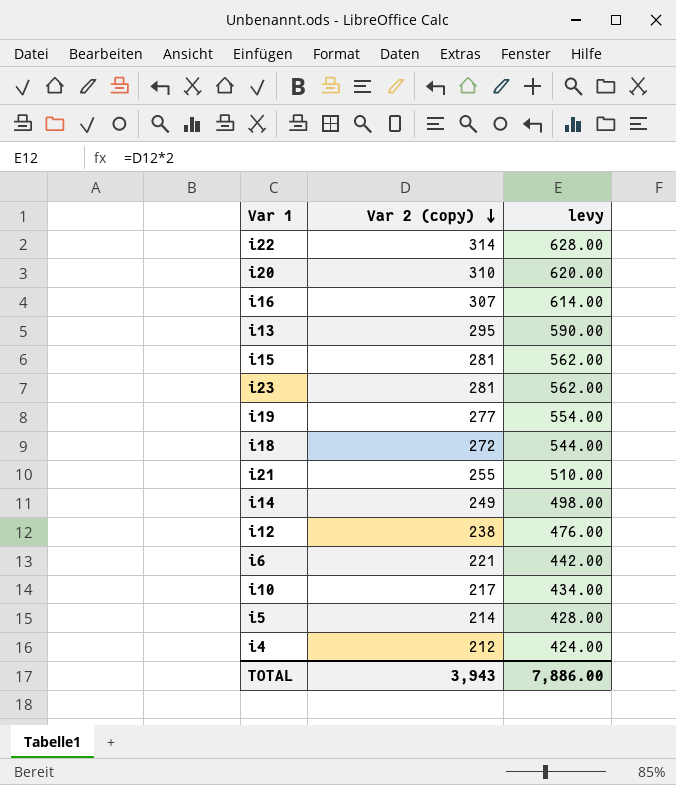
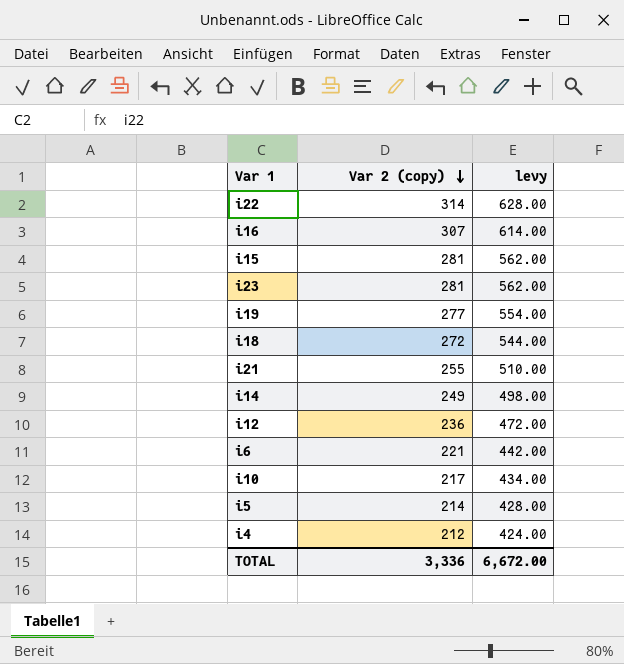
row i20: 310 | 620.00 -> none
row i13: 295 | 590.00 -> none
i12 | Var 2 (copy): 238 -> 236
i12 | levy: 476.00 -> 472.00
TOTAL | Var 2 (copy): 3,943 -> 3,336
TOTAL | levy: 7,886.00 -> 6,672.00

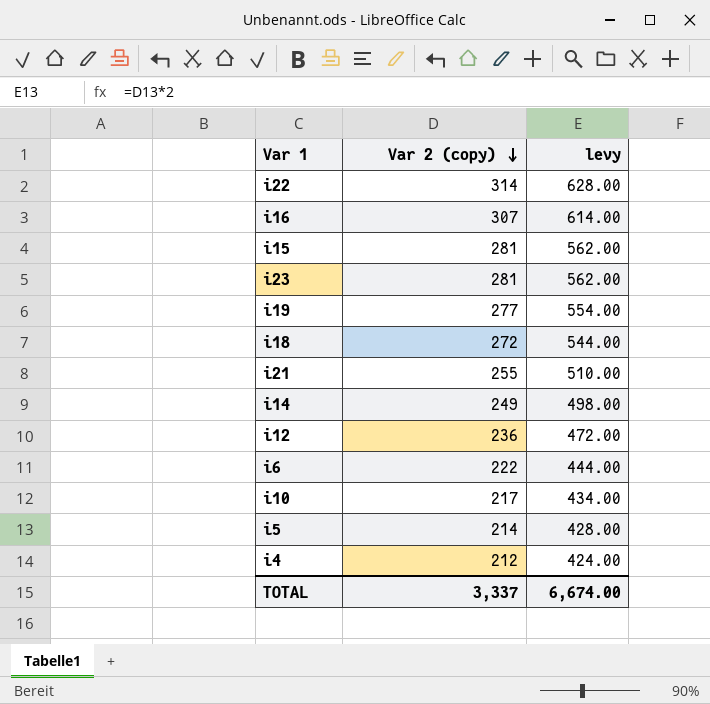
i6 | Var 2 (copy): 221 -> 222
i6 | levy: 442.00 -> 444.00
TOTAL | Var 2 (copy): 3,336 -> 3,337
TOTAL | levy: 6,672.00 -> 6,674.00

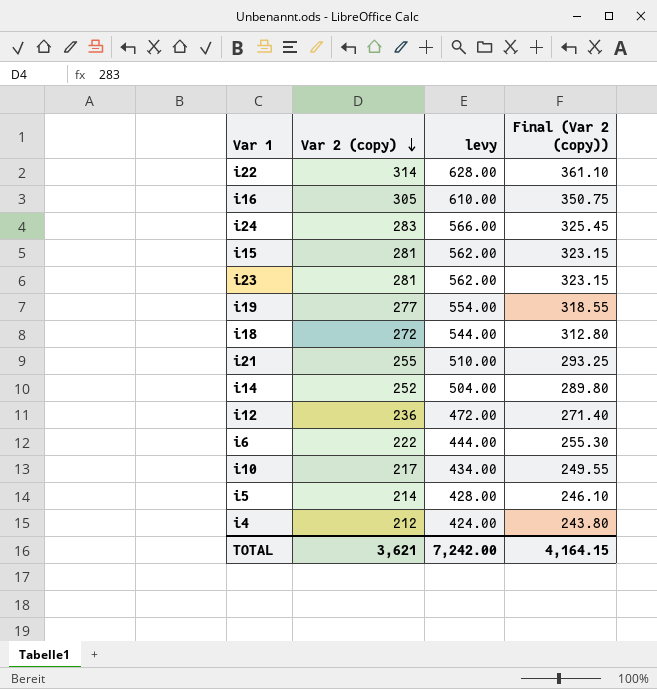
column Final (Var 2 (copy)) | formula: none -> [Var 2 (copy)] * 1.15
i16 | Var 2 (copy): 307 -> 305
i16 | levy: 614.00 -> 610.00
row i24: none -> 283 | 566.00 | 325.45
i14 | Var 2 (copy): 249 -> 252
i14 | levy: 498.00 -> 504.00
TOTAL | Var 2 (copy): 3,337 -> 3,621
TOTAL | levy: 6,674.00 -> 7,242.00

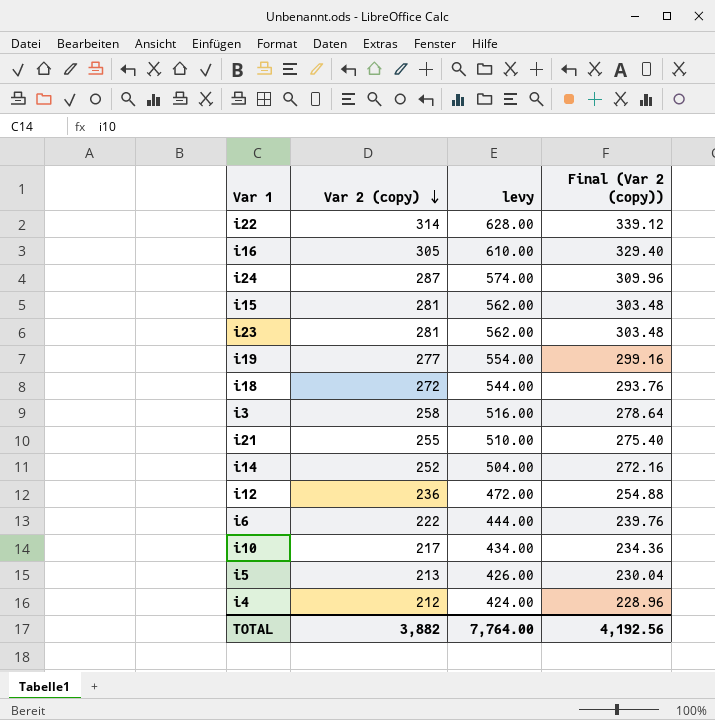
column Final (Var 2 (copy)) | formula: [Var 2 (copy)] * 1.15 -> [Var 2 (copy)] * 1.08
i24 | Var 2 (copy): 283 -> 287
i24 | levy: 566.00 -> 574.00
row i3: none -> 258 | 516.00 | 278.64
i5 | Var 2 (copy): 214 -> 213
i5 | levy: 428.00 -> 426.00
TOTAL | Var 2 (copy): 3,621 -> 3,882
TOTAL | levy: 7,242.00 -> 7,764.00
TOTAL | Final (Var 2 (copy)): 4,164.15 -> 4,192.56

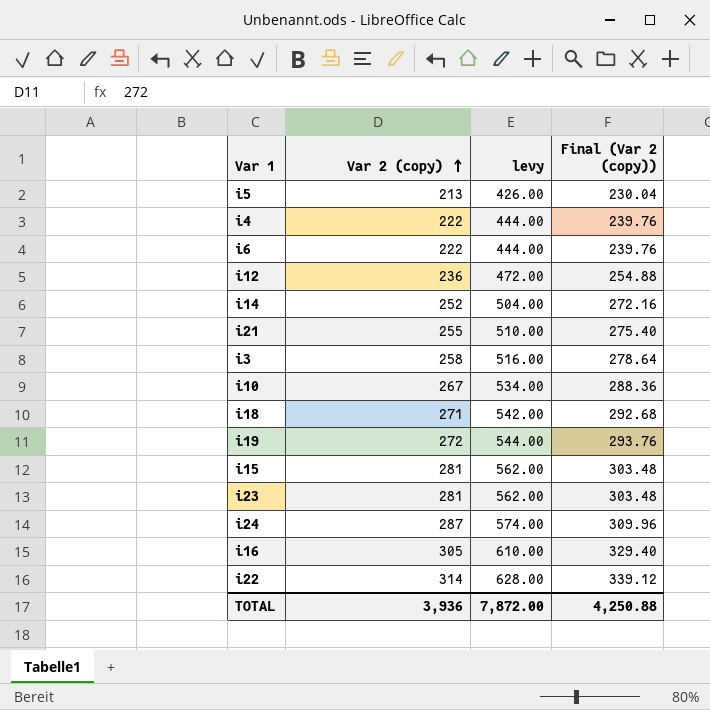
row order: Var 2 (copy) descending -> Var 2 (copy) ascending
i4 | Var 2 (copy): 212 -> 222
i4 | levy: 424.00 -> 444.00
i4 | Final (Var 2 (copy)): 228.96 -> 239.76
i10 | Var 2 (copy): 217 -> 267
i10 | levy: 434.00 -> 534.00
i10 | Final (Var 2 (copy)): 234.36 -> 288.36
i18 | Var 2 (copy): 272 -> 271
i18 | levy: 544.00 -> 542.00
i18 | Final (Var 2 (copy)): 293.76 -> 292.68
i19 | Var 2 (copy): 277 -> 272
i19 | levy: 554.00 -> 544.00
i19 | Final (Var 2 (copy)): 299.16 -> 293.76
TOTAL | Var 2 (copy): 3,882 -> 3,936
TOTAL | levy: 7,764.00 -> 7,872.00
TOTAL | Final (Var 2 (copy)): 4,192.56 -> 4,250.88

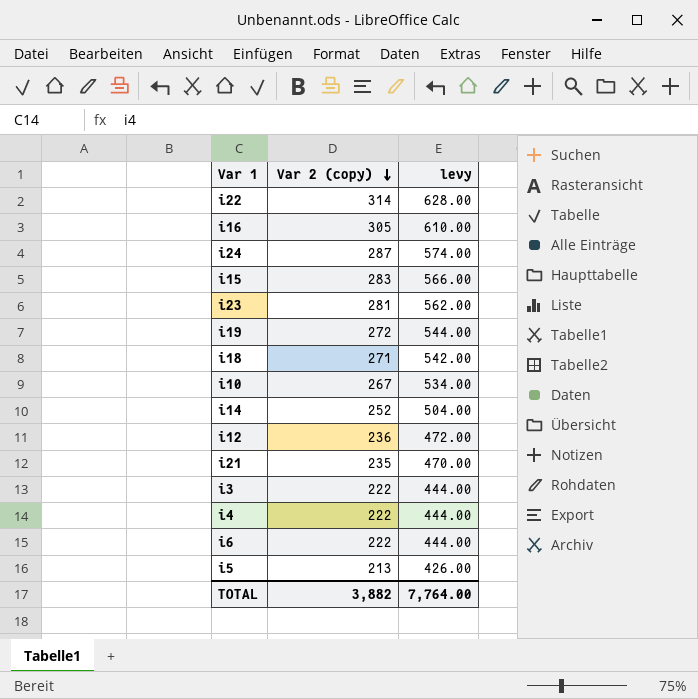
row order: Var 2 (copy) ascending -> Var 2 (copy) descending
column Final (Var 2 (copy)) | formula: [Var 2 (copy)] * 1.08 -> none
i15 | Var 2 (copy): 281 -> 283
i15 | levy: 562.00 -> 566.00
i21 | Var 2 (copy): 255 -> 235
i21 | levy: 510.00 -> 470.00
i3 | Var 2 (copy): 258 -> 222
i3 | levy: 516.00 -> 444.00
TOTAL | Var 2 (copy): 3,936 -> 3,882
TOTAL | levy: 7,872.00 -> 7,764.00

